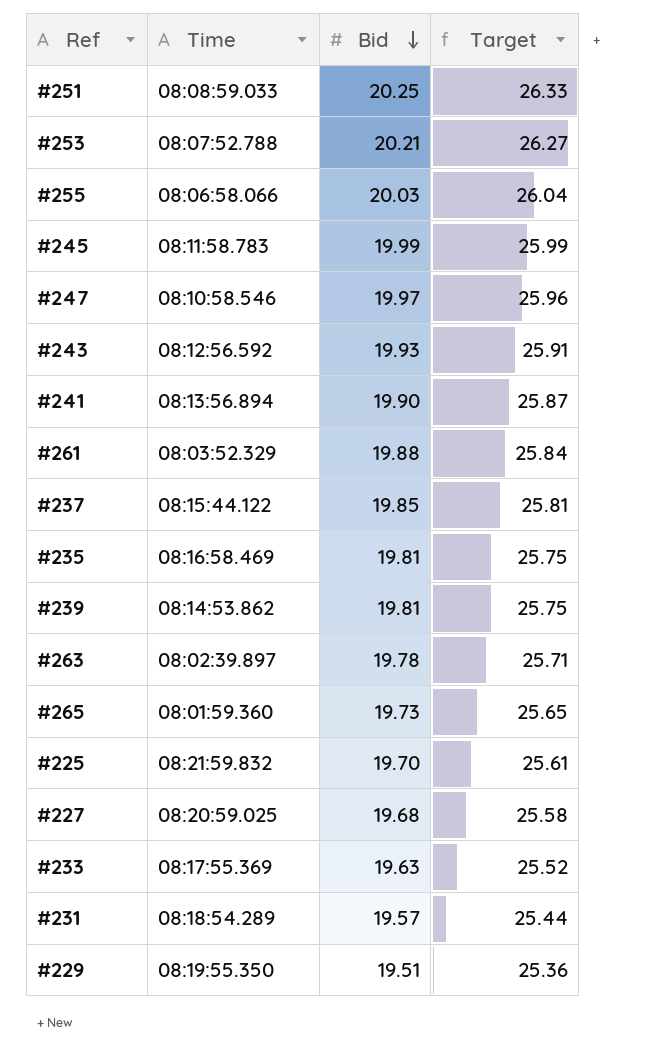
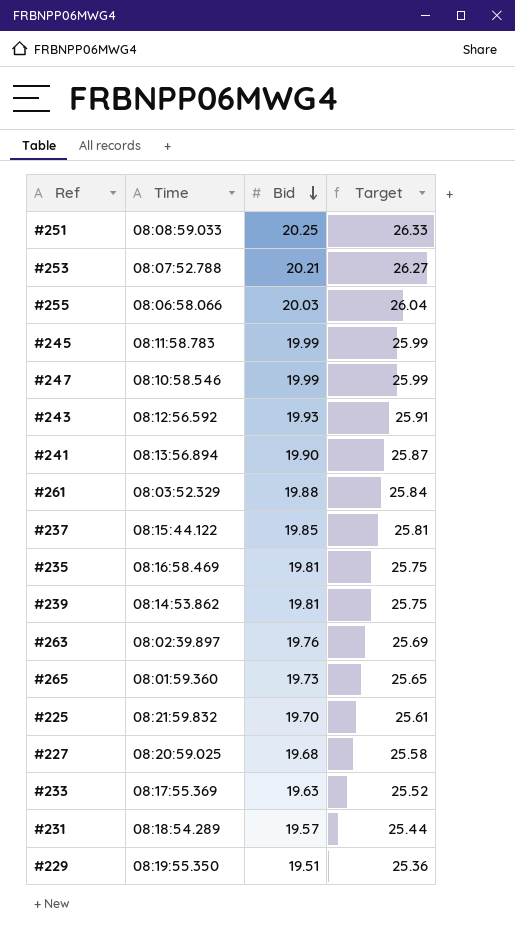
#247 | Bid: 19.97 -> 19.99
#247 | Target: 25.96 -> 25.99
#263 | Bid: 19.78 -> 19.76
#263 | Target: 25.71 -> 25.69

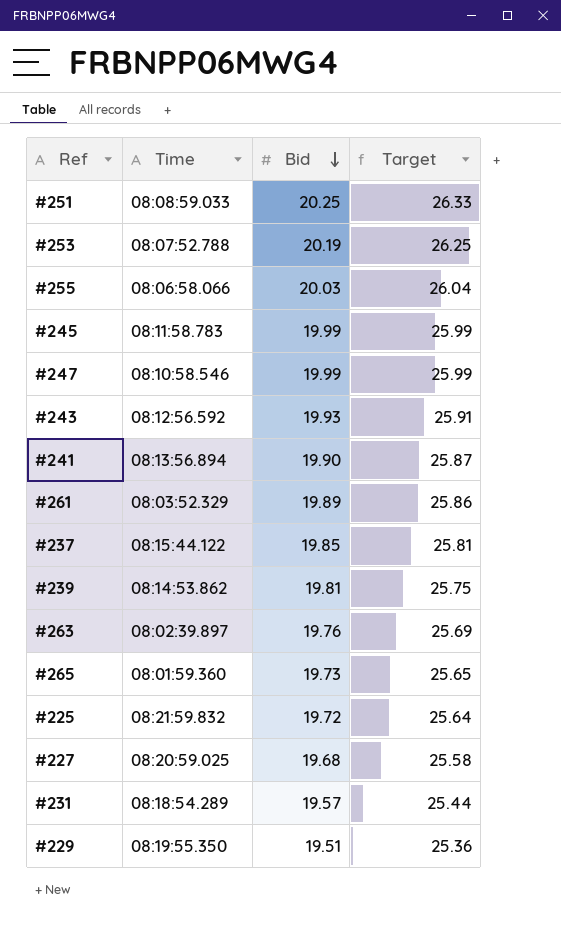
row #235: 08:16:58.469 | 19.81 | 25.75 -> none
row #233: 08:17:55.369 | 19.63 | 25.52 -> none
#253 | Bid: 20.21 -> 20.19
#253 | Target: 26.27 -> 26.25
#261 | Bid: 19.88 -> 19.89
#261 | Target: 25.84 -> 25.86
#225 | Bid: 19.70 -> 19.72
#225 | Target: 25.61 -> 25.64

